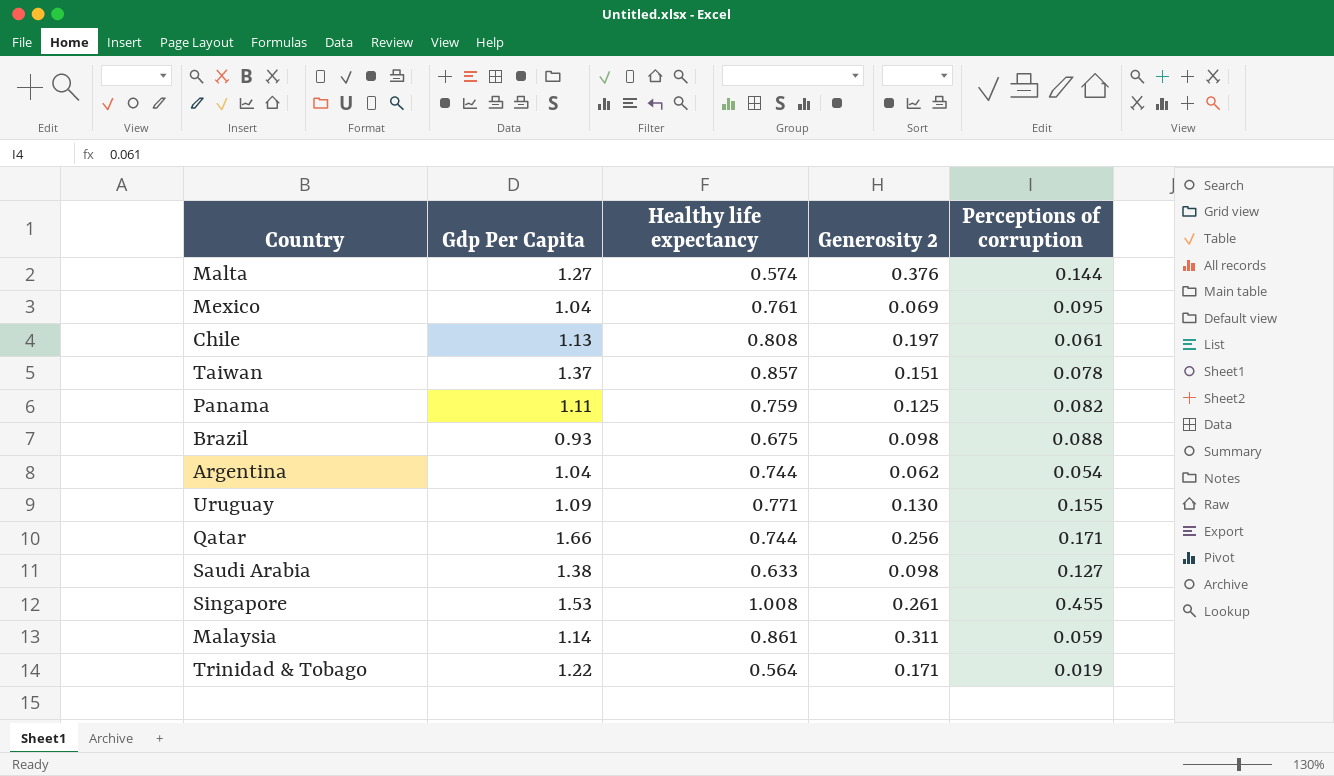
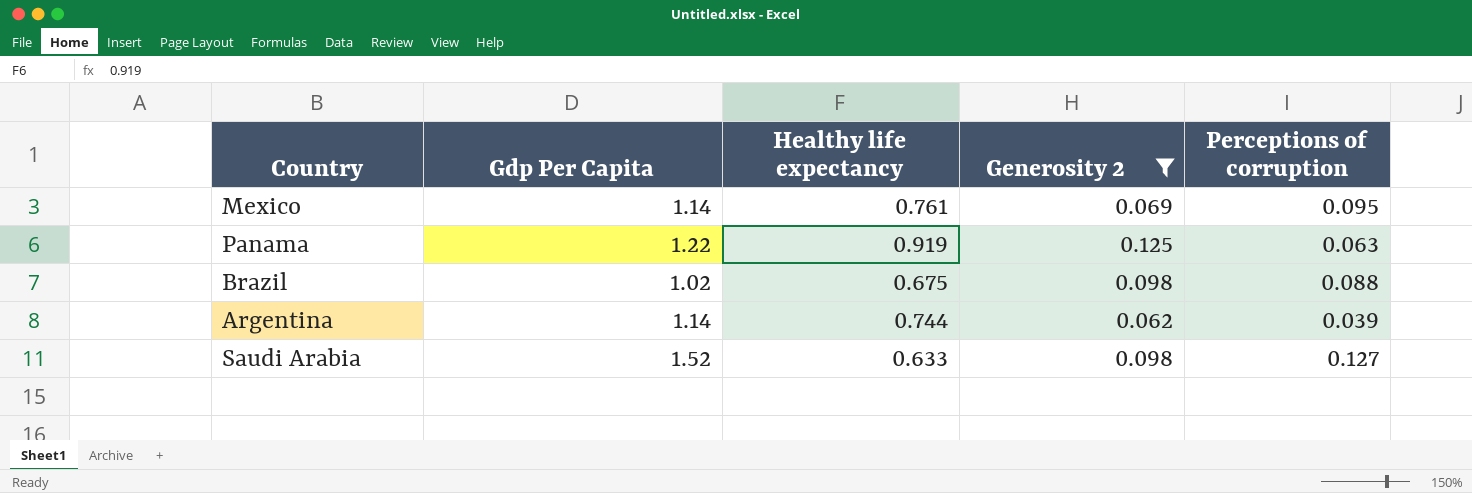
filter: none -> Generosity 2 <= 0.125
Mexico | Gdp Per Capita: 1.04 -> 1.14
Panama | Gdp Per Capita: 1.11 -> 1.22
Panama | Healthy life expectancy: 0.759 -> 0.919
Panama | Perceptions of corruption: 0.082 -> 0.063
Brazil | Gdp Per Capita: 0.93 -> 1.02
Argentina | Gdp Per Capita: 1.04 -> 1.14
Argentina | Perceptions of corruption: 0.054 -> 0.039
Saudi Arabia | Gdp Per Capita: 1.38 -> 1.52

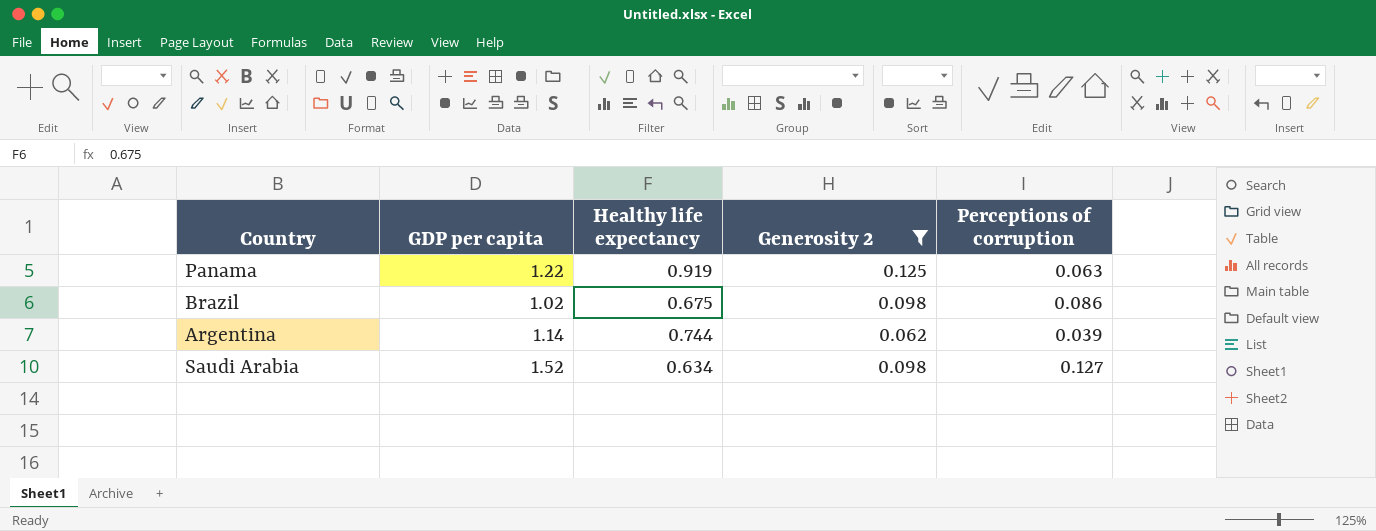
column name: Gdp Per Capita -> GDP per capita
row Mexico: 1.14 | 0.761 | 0.069 | 0.095 -> none
Brazil | Perceptions of corruption: 0.088 -> 0.086
Saudi Arabia | Healthy life expectancy: 0.633 -> 0.634

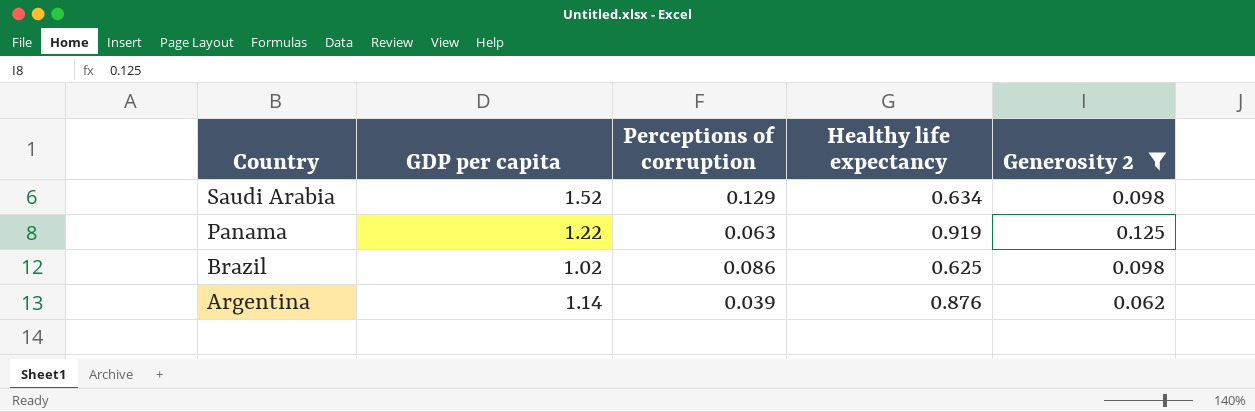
row order: none -> Country descending
column Perceptions of corruption | position: 5 -> 3
Saudi Arabia | Perceptions of corruption: 0.127 -> 0.129
Brazil | Healthy life expectancy: 0.675 -> 0.625
Argentina | Healthy life expectancy: 0.744 -> 0.876

